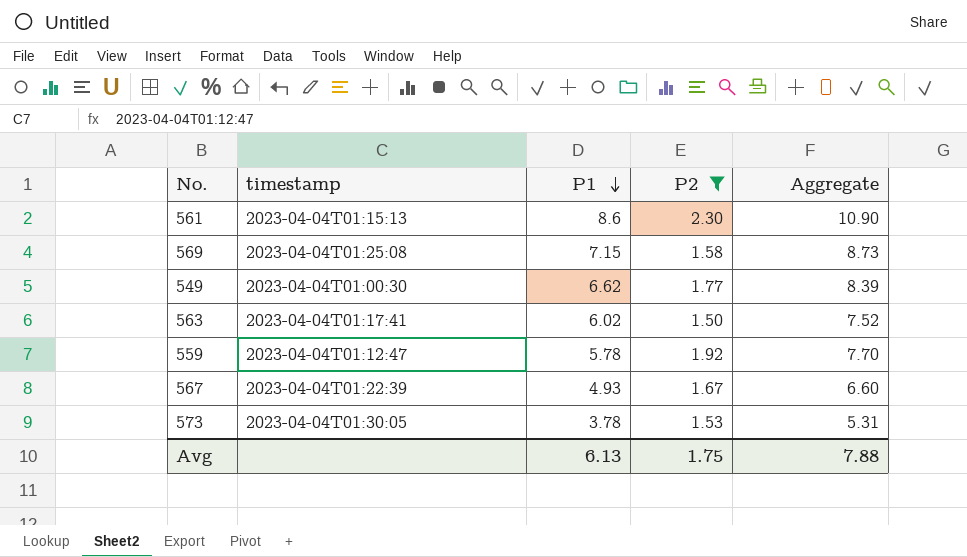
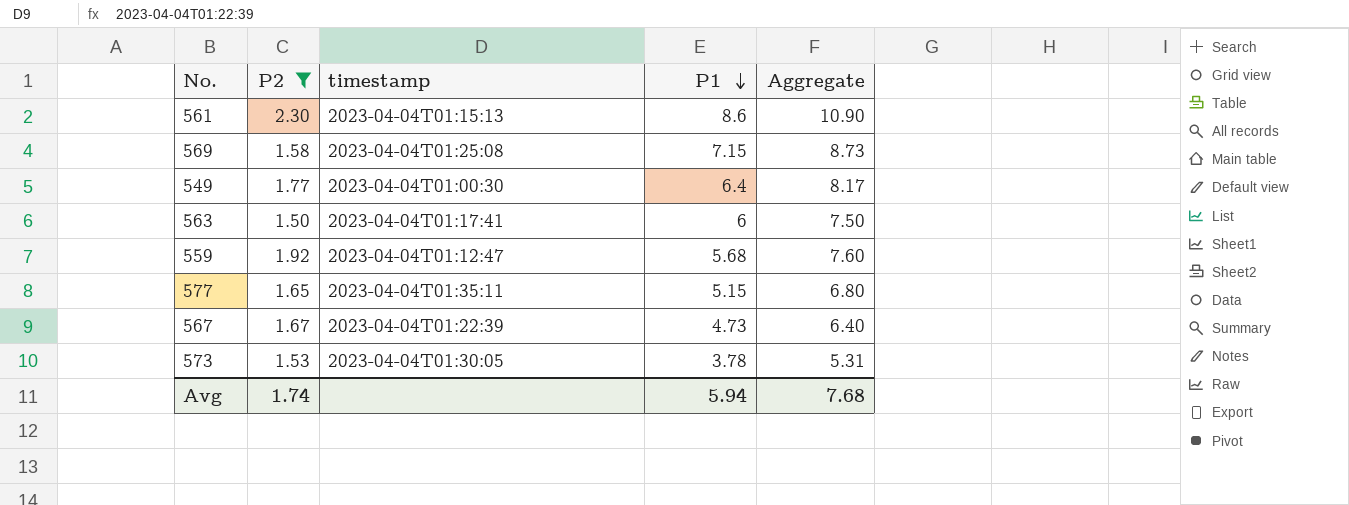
column P2 | position: 4 -> 2
549 | P1: 6.62 -> 6.4
549 | Aggregate: 8.39 -> 8.17
563 | P1: 6.02 -> 6
563 | Aggregate: 7.52 -> 7.50
559 | P1: 5.78 -> 5.68
559 | Aggregate: 7.70 -> 7.60
row 577: none -> 1.65 | 2023-04-04T01:35:11 | 5.15 | 6.80
567 | P1: 4.93 -> 4.73
567 | Aggregate: 6.60 -> 6.40
Avg | P2: 1.75 -> 1.74
Avg | P1: 6.13 -> 5.94
Avg | Aggregate: 7.88 -> 7.68

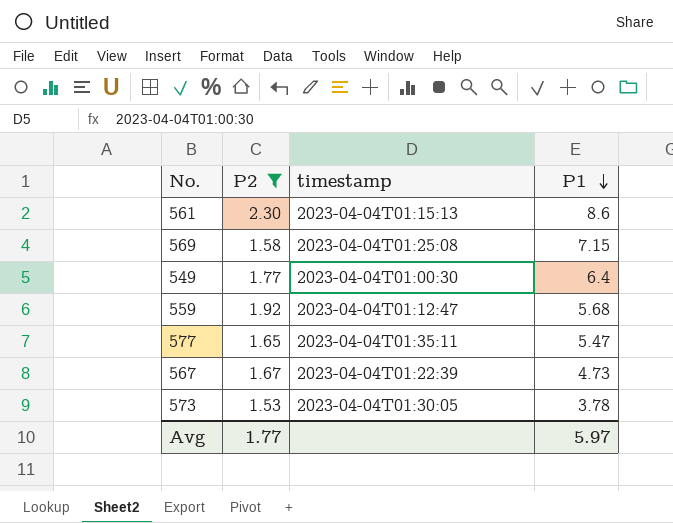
column Aggregate | formula: [P2] + [P1] -> none
row 563: 1.50 | 2023-04-04T01:17:41 | 6 | 7.50 -> none
577 | P1: 5.15 -> 5.47
Avg | P2: 1.74 -> 1.77
Avg | P1: 5.94 -> 5.97

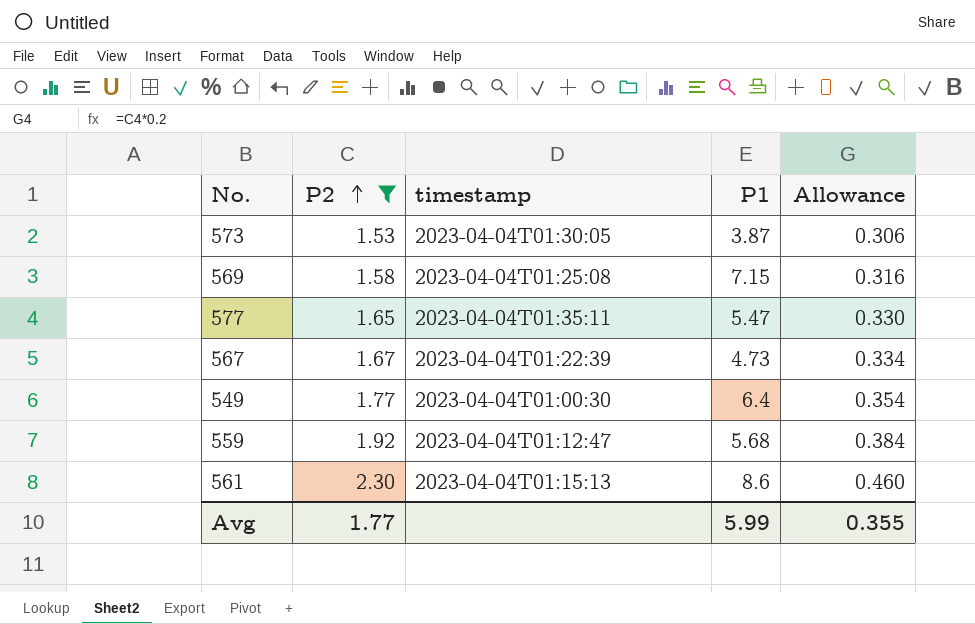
row order: P1 descending -> P2 ascending
column Allowance | formula: none -> [P2] * 0.2
573 | P1: 3.78 -> 3.87
Avg | P1: 5.97 -> 5.99

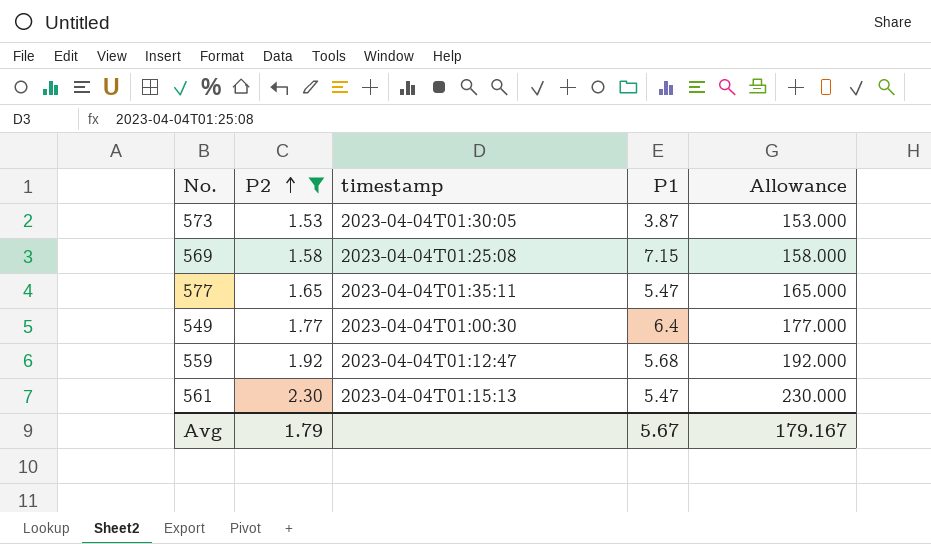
column Allowance | formula: [P2] * 0.2 -> [P2] * 100
row 567: 1.67 | 2023-04-04T01:22:39 | 4.73 | 0.334 -> none
561 | P1: 8.6 -> 5.47
Avg | P2: 1.77 -> 1.79
Avg | P1: 5.99 -> 5.67
Avg | Allowance: 0.355 -> 179.167

